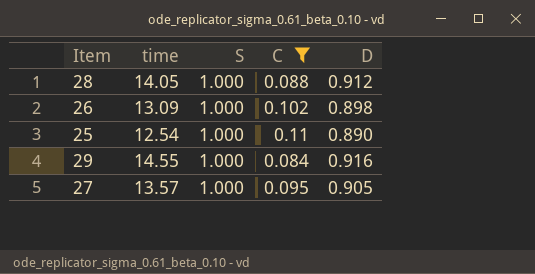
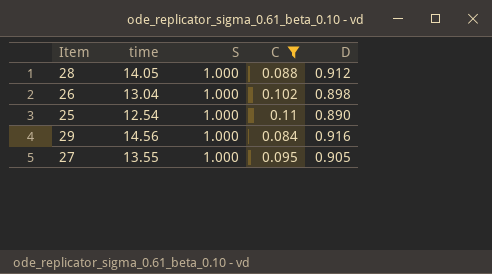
26 | time: 13.09 -> 13.04
29 | time: 14.55 -> 14.56
27 | time: 13.57 -> 13.55

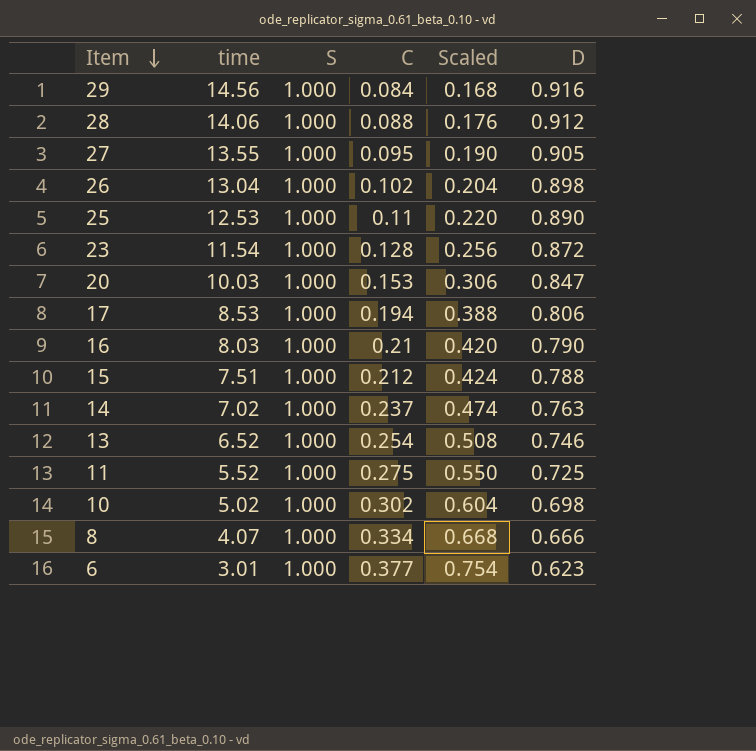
filter: C <= 0.11 -> none
row order: none -> Item descending
column Scaled | formula: none -> [C] * 2
28 | time: 14.05 -> 14.06
25 | time: 12.54 -> 12.53

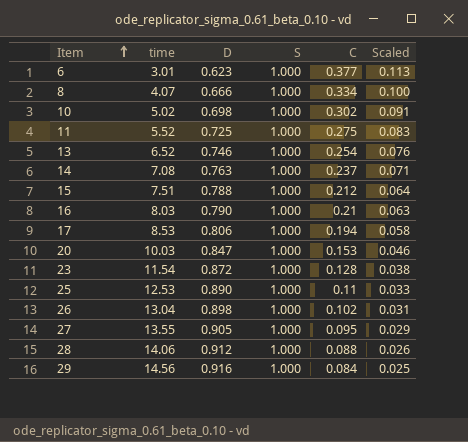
row order: Item descending -> Item ascending
column D | position: 6 -> 3
column Scaled | formula: [C] * 2 -> [C] * 0.3
14 | time: 7.02 -> 7.08

